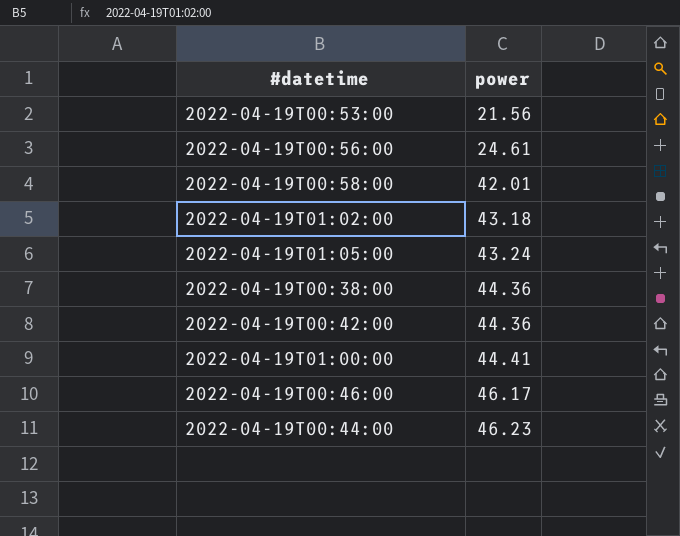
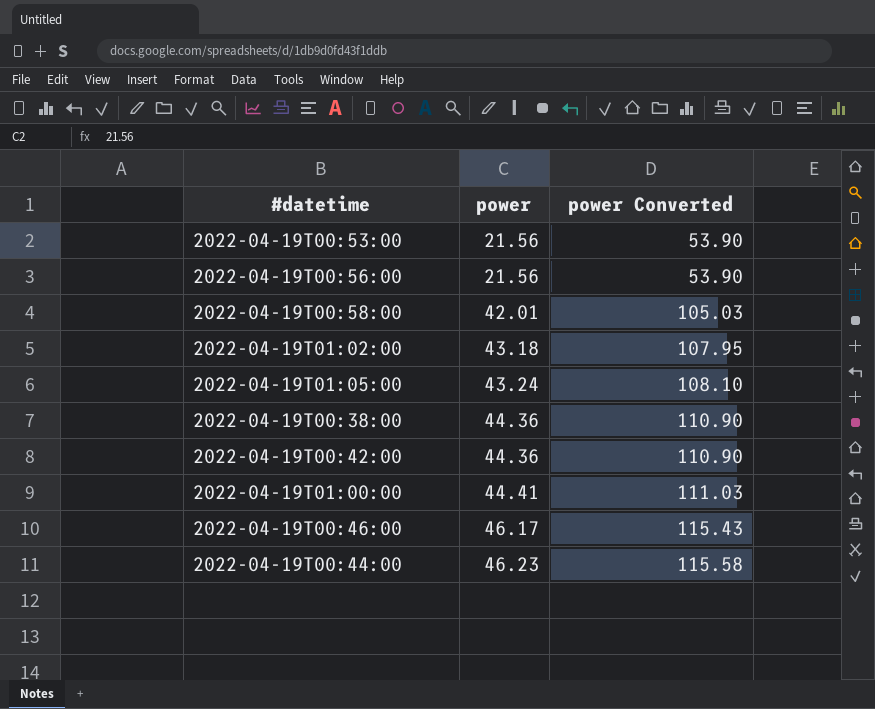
column power Converted | formula: none -> [power] * 2.5
2022-04-19T00:56:00 | power: 24.61 -> 21.56

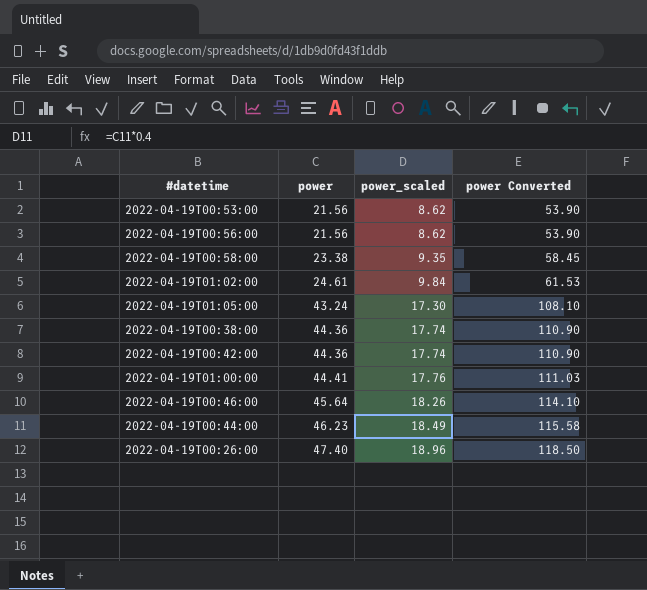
column power_scaled | formula: none -> [power] * 0.4
2022-04-19T00:58:00 | power: 42.01 -> 23.38
2022-04-19T00:58:00 | power Converted: 105.03 -> 58.45
2022-04-19T01:02:00 | power: 43.18 -> 24.61
2022-04-19T01:02:00 | power Converted: 107.95 -> 61.53
2022-04-19T00:46:00 | power: 46.17 -> 45.64
2022-04-19T00:46:00 | power Converted: 115.43 -> 114.10
row 2022-04-19T00:26:00: none -> 47.40 | 18.96 | 118.50

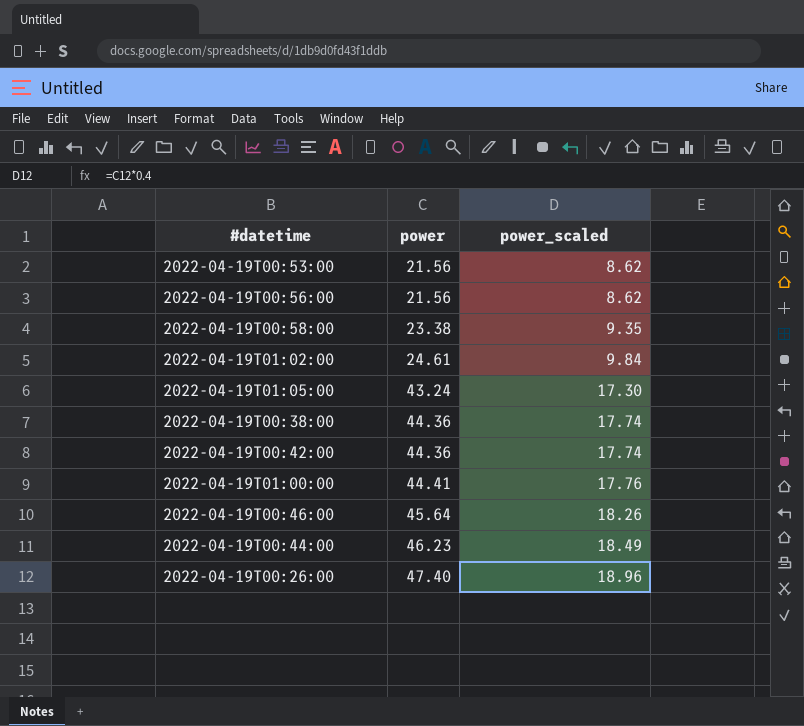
column power Converted | formula: [power] * 2.5 -> none

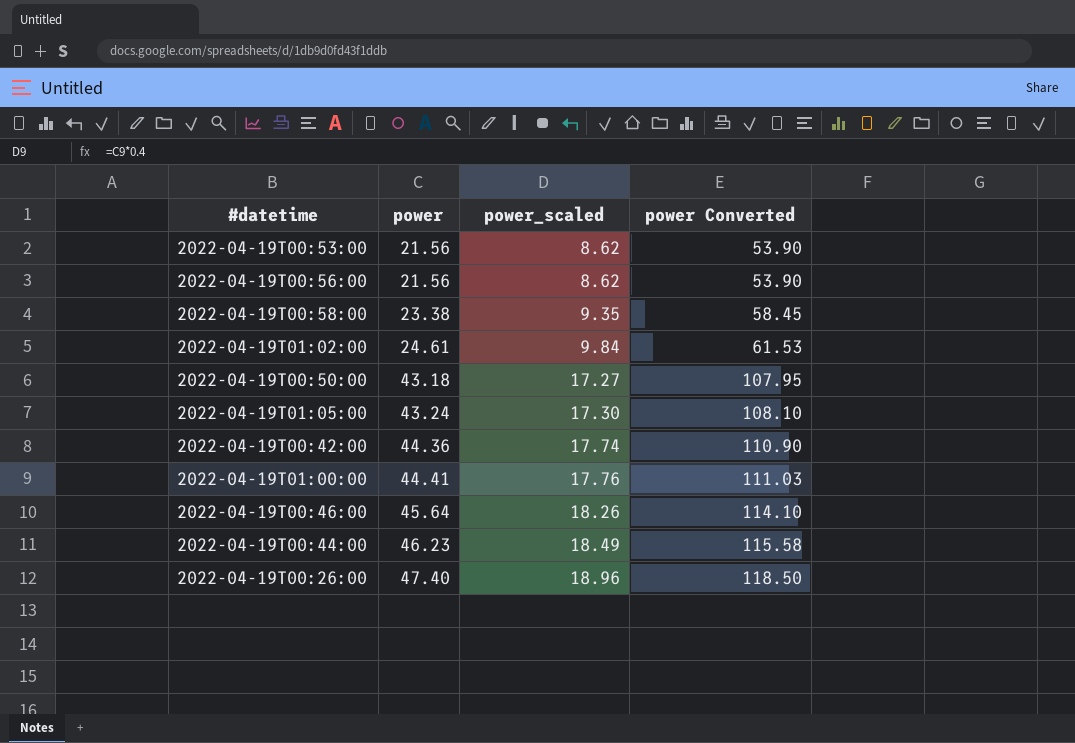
column power Converted | formula: none -> [power] * 2.5
row 2022-04-19T00:38:00: 44.36 | 17.74 -> none
row 2022-04-19T00:50:00: none -> 43.18 | 17.27 | 107.95

